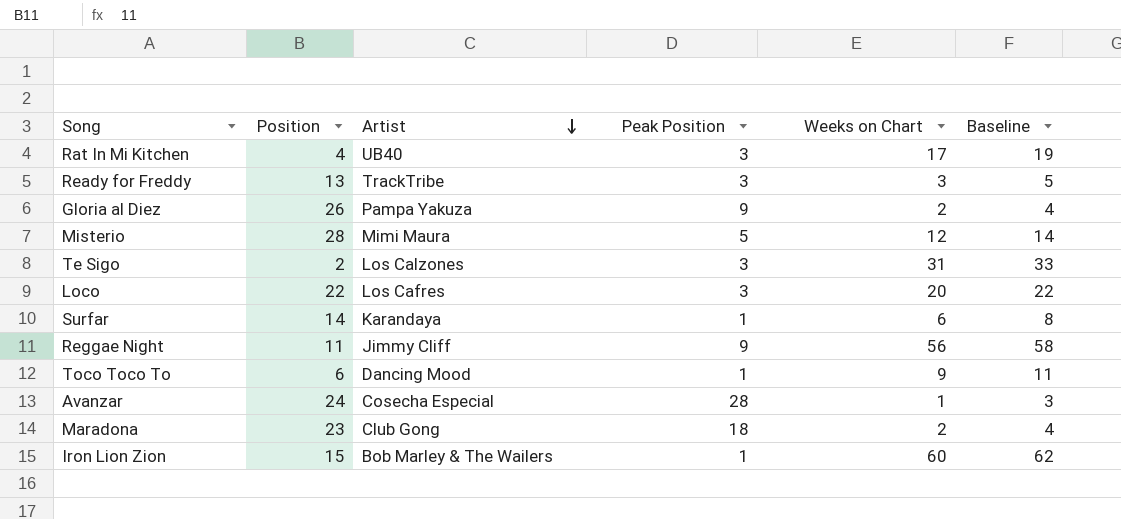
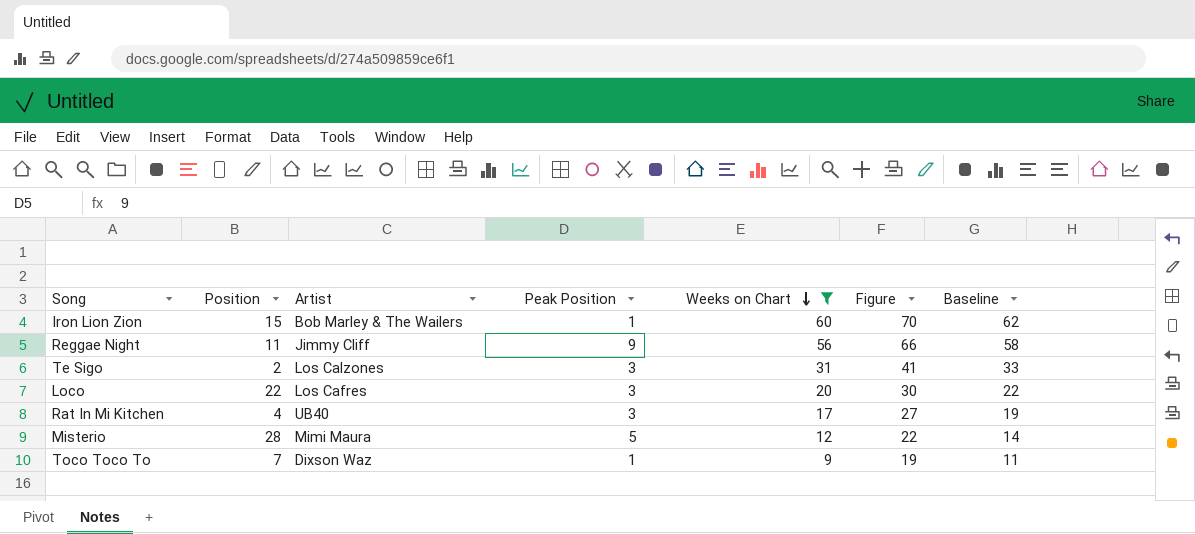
filter: none -> Weeks on Chart >= 9
row order: Artist descending -> Weeks on Chart descending
column Figure | formula: none -> [Weeks on Chart] + 10
Toco Toco To | Position: 6 -> 7
Toco Toco To | Artist: Dancing Mood -> Dixson Waz

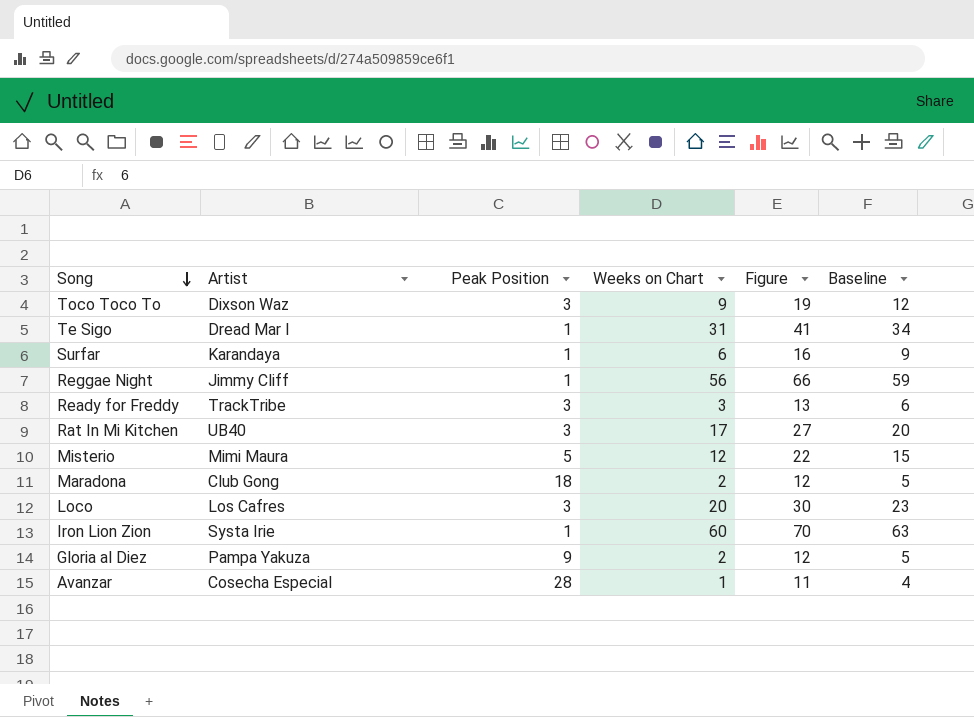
filter: Weeks on Chart >= 9 -> none
row order: Weeks on Chart descending -> Song descending
column Position | position: 2 -> none
column Baseline | formula: [Weeks on Chart] + 2 -> [Weeks on Chart] + 3
Toco Toco To | Peak Position: 1 -> 3
Te Sigo | Artist: Los Calzones -> Dread Mar I
Te Sigo | Peak Position: 3 -> 1
Reggae Night | Peak Position: 9 -> 1
Iron Lion Zion | Artist: Bob Marley & The Wailers -> Systa Irie

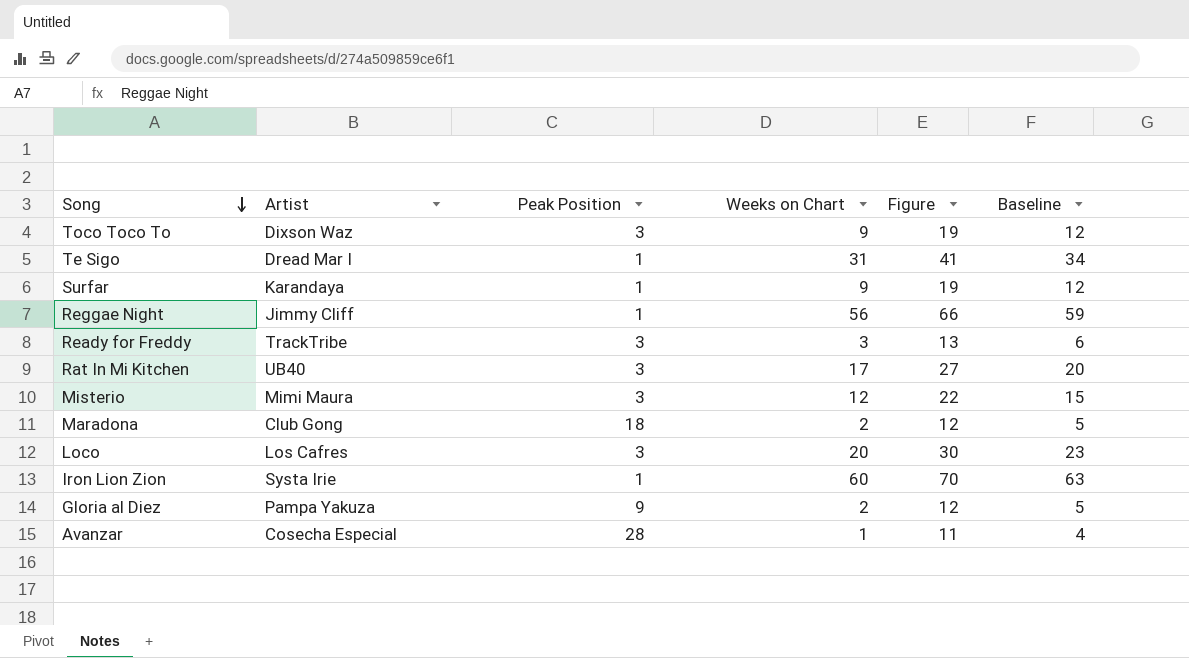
Surfar | Weeks on Chart: 6 -> 9
Surfar | Figure: 16 -> 19
Surfar | Baseline: 9 -> 12
Misterio | Peak Position: 5 -> 3

